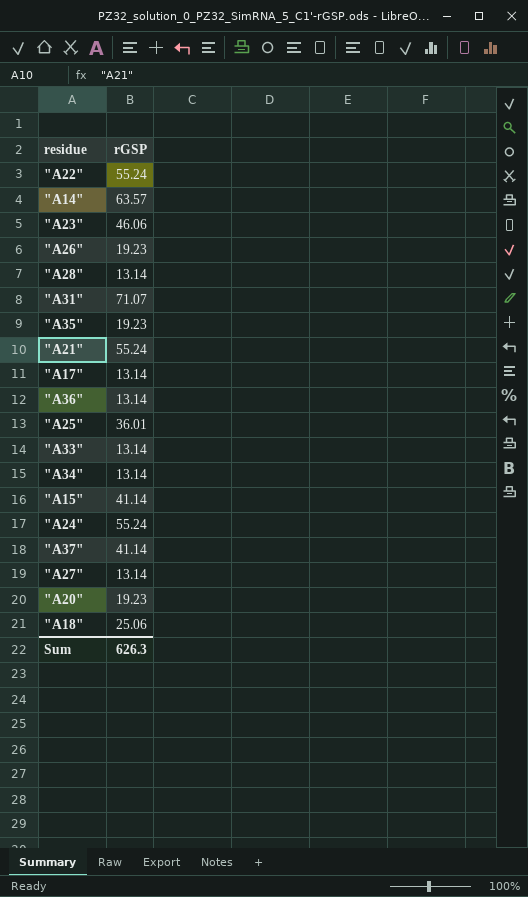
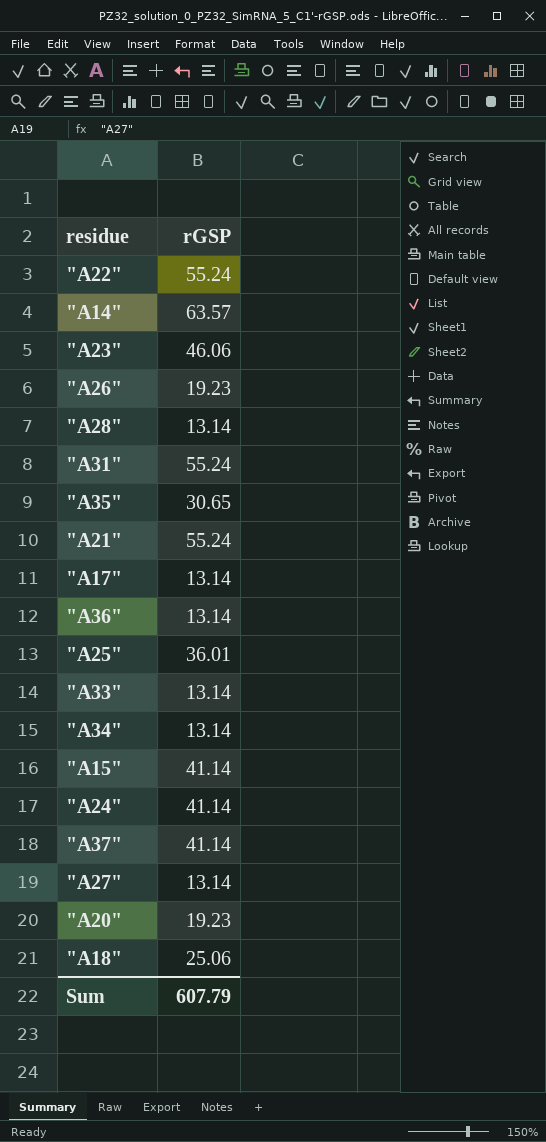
"A31" | rGSP: 71.07 -> 55.24
"A35" | rGSP: 19.23 -> 30.65
"A24" | rGSP: 55.24 -> 41.14
Sum | rGSP: 626.3 -> 607.79

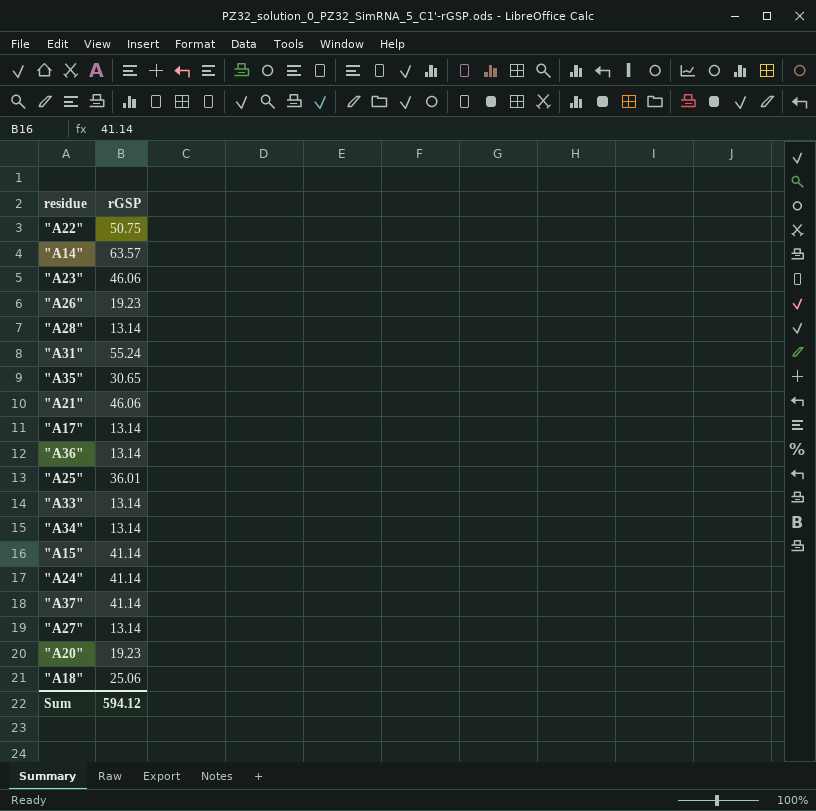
"A22" | rGSP: 55.24 -> 50.75
"A21" | rGSP: 55.24 -> 46.06
Sum | rGSP: 607.79 -> 594.12

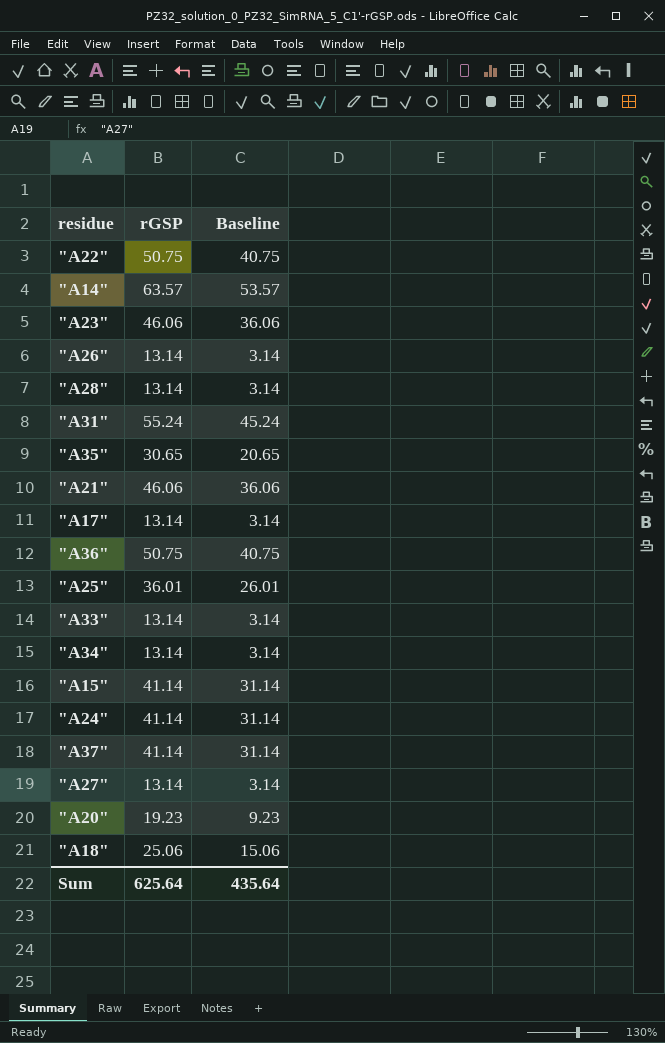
column Baseline | formula: none -> [rGSP] - 10
"A26" | rGSP: 19.23 -> 13.14
"A36" | rGSP: 13.14 -> 50.75
Sum | rGSP: 594.12 -> 625.64

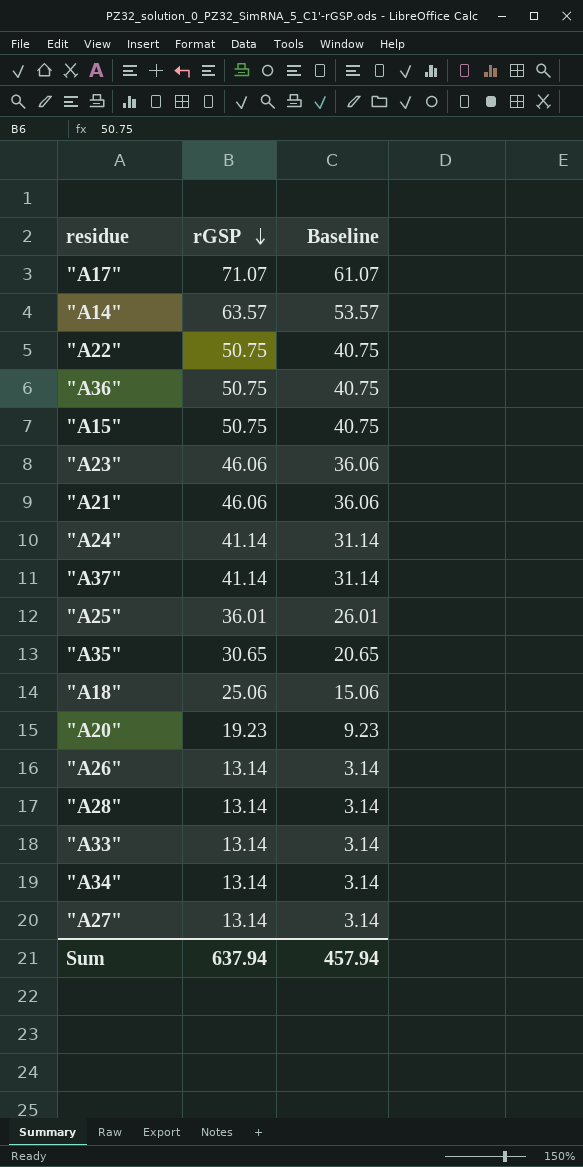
row order: none -> rGSP descending
row "A31": 55.24 | 45.24 -> none
"A17" | rGSP: 13.14 -> 71.07
"A17" | Baseline: 3.14 -> 61.07
"A15" | rGSP: 41.14 -> 50.75
"A15" | Baseline: 31.14 -> 40.75
Sum | rGSP: 625.64 -> 637.94
Sum | Baseline: 435.64 -> 457.94

